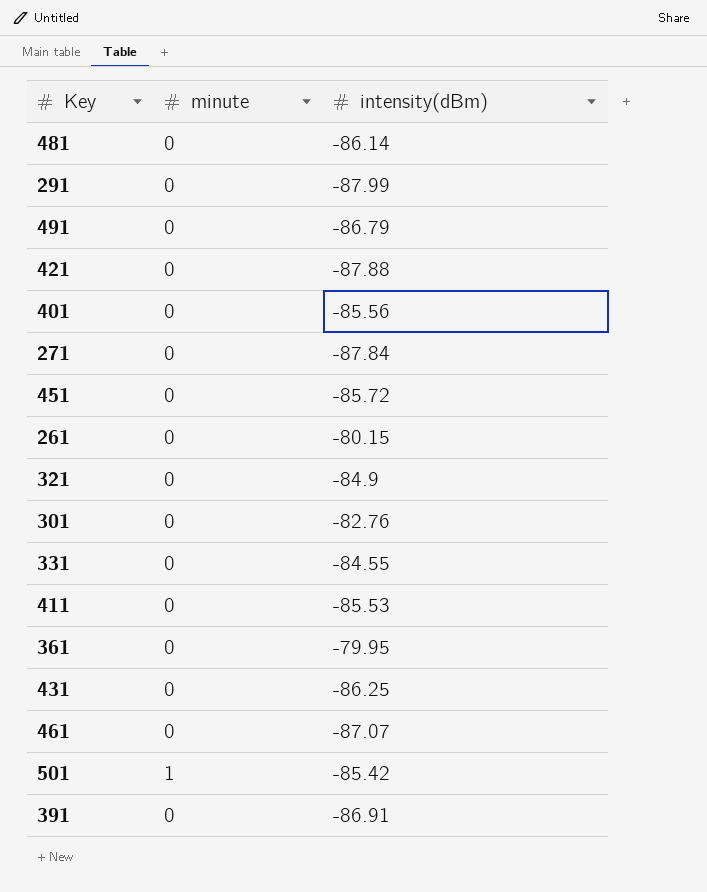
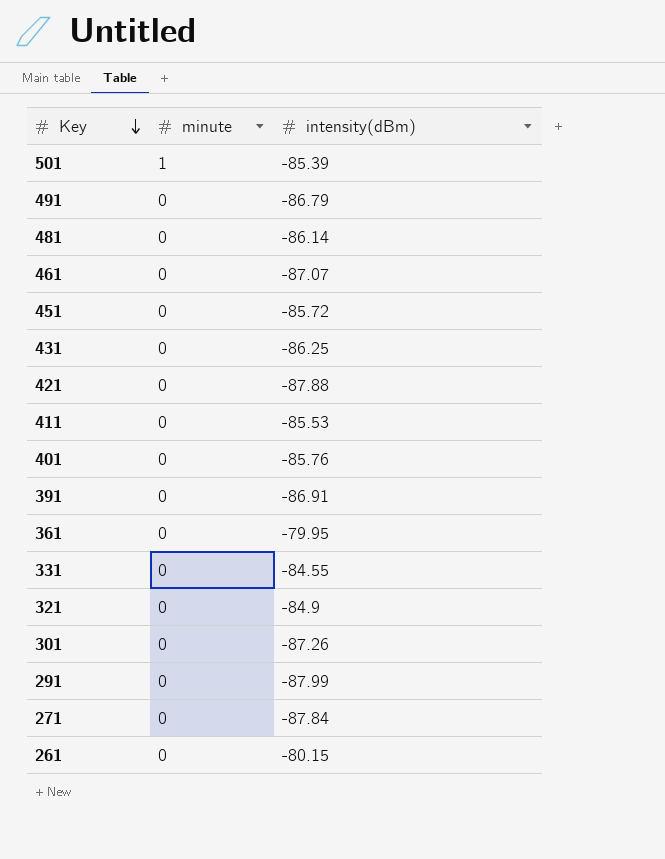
row order: none -> Key descending
501 | intensity(dBm): -85.42 -> -85.39
401 | intensity(dBm): -85.56 -> -85.76
301 | intensity(dBm): -82.76 -> -87.26

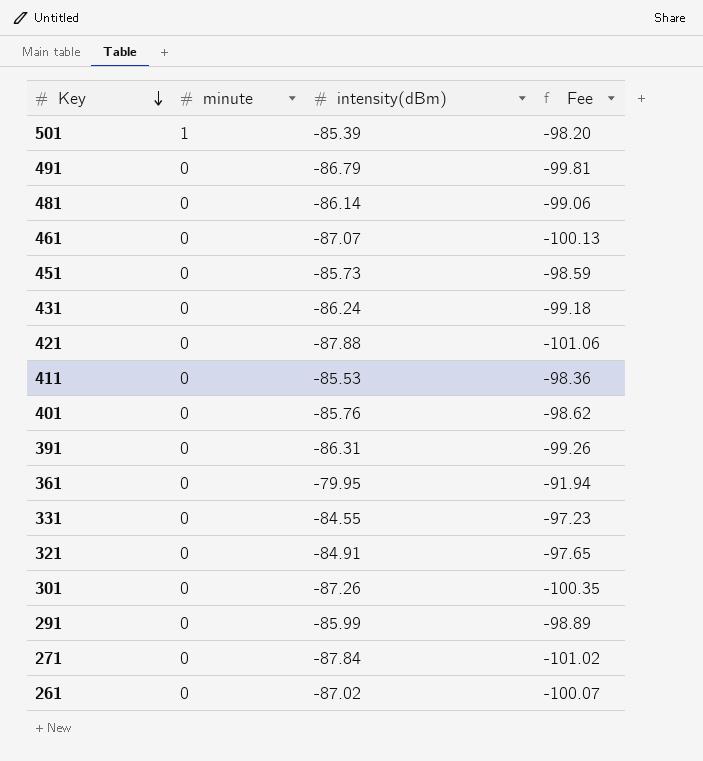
column Fee | formula: none -> [intensity(dBm)] * 1.15
451 | intensity(dBm): -85.72 -> -85.73
431 | intensity(dBm): -86.25 -> -86.24
391 | intensity(dBm): -86.91 -> -86.31
321 | intensity(dBm): -84.9 -> -84.91
291 | intensity(dBm): -87.99 -> -85.99
261 | intensity(dBm): -80.15 -> -87.02

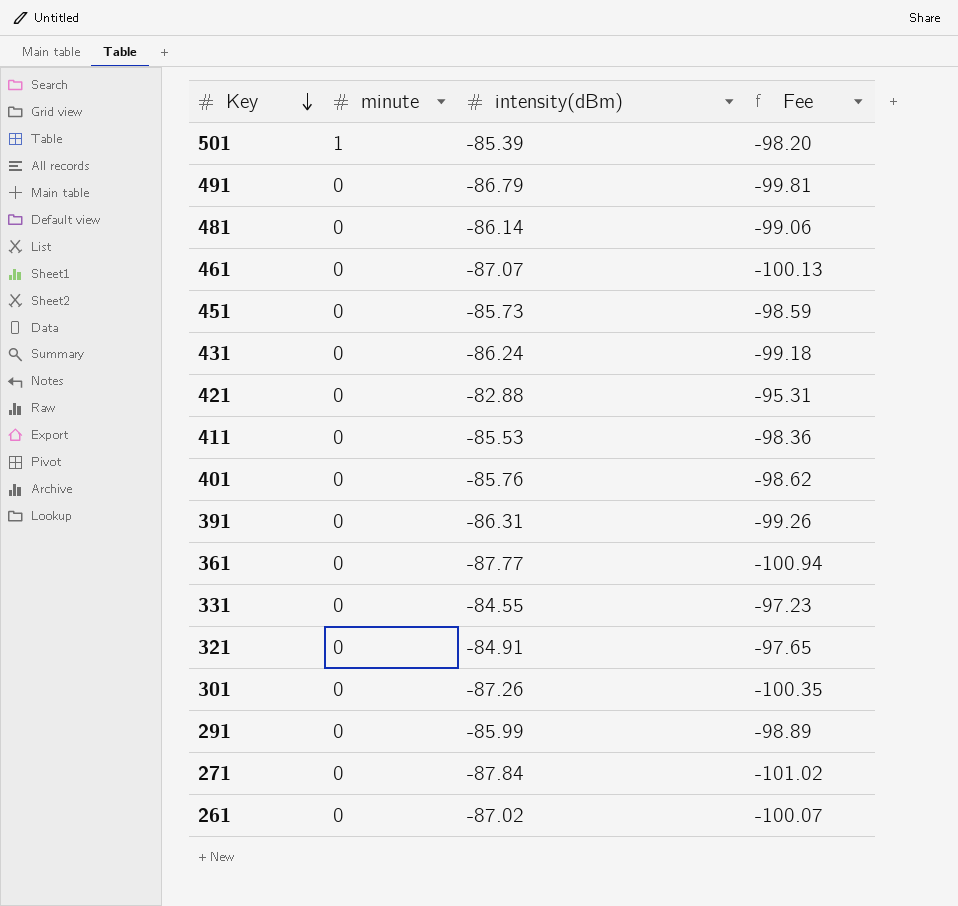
421 | intensity(dBm): -87.88 -> -82.88
421 | Fee: -101.06 -> -95.31
361 | intensity(dBm): -79.95 -> -87.77
361 | Fee: -91.94 -> -100.94

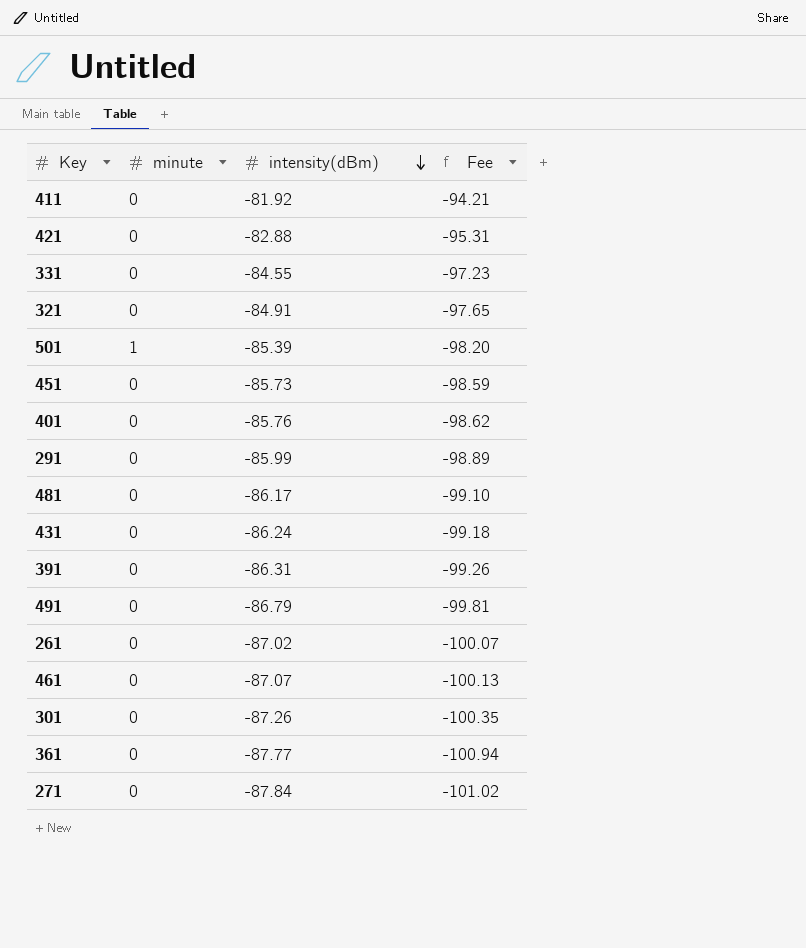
row order: Key descending -> intensity(dBm) descending
411 | intensity(dBm): -85.53 -> -81.92
411 | Fee: -98.36 -> -94.21
481 | intensity(dBm): -86.14 -> -86.17
481 | Fee: -99.06 -> -99.10

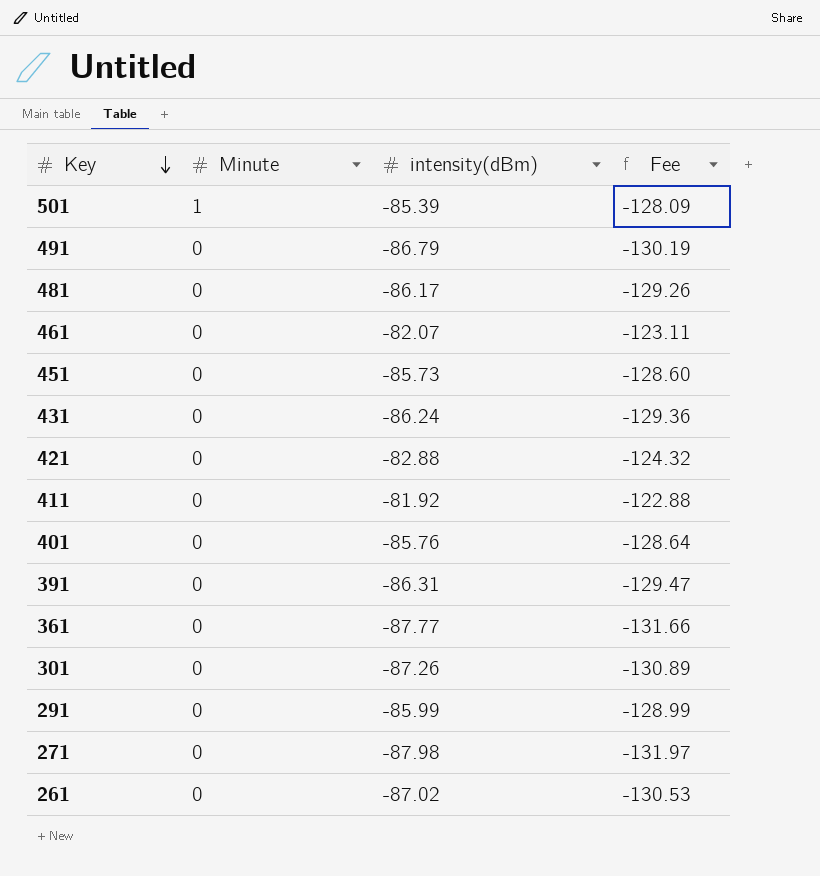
row order: intensity(dBm) descending -> Key descending
column name: minute -> Minute
column Fee | formula: [intensity(dBm)] * 1.15 -> [intensity(dBm)] * 1.5
row 331: 0 | -84.55 | -97.23 -> none
row 321: 0 | -84.91 | -97.65 -> none
461 | intensity(dBm): -87.07 -> -82.07
271 | intensity(dBm): -87.84 -> -87.98

